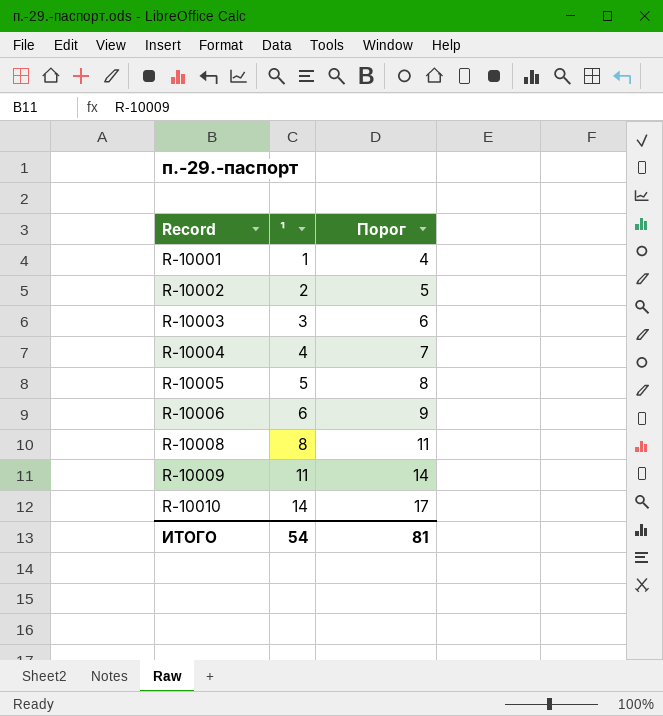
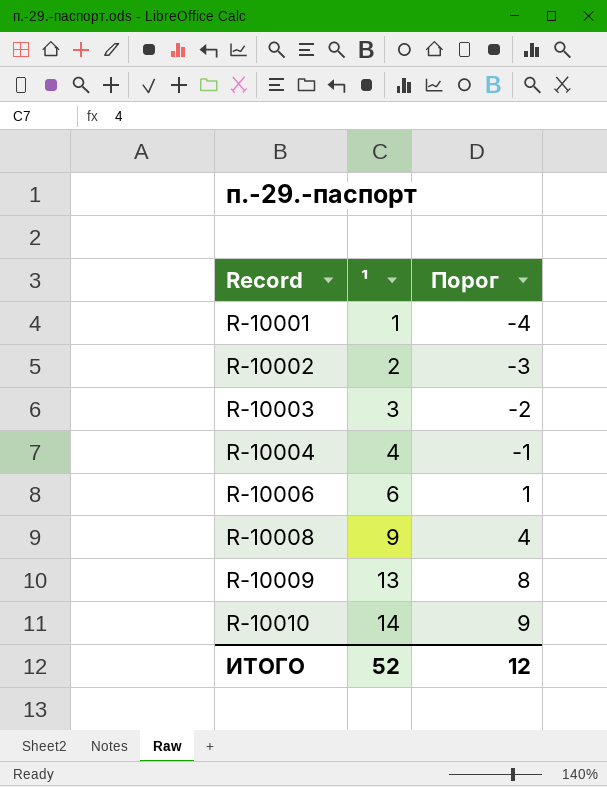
column Порог | formula: [¹] + 3 -> [¹] - 5
row R-10005: 5 | 8 -> none
R-10008 | ¹: 8 -> 9
R-10009 | ¹: 11 -> 13
ИТОГО | ¹: 54 -> 52
ИТОГО | Порог: 81 -> 12

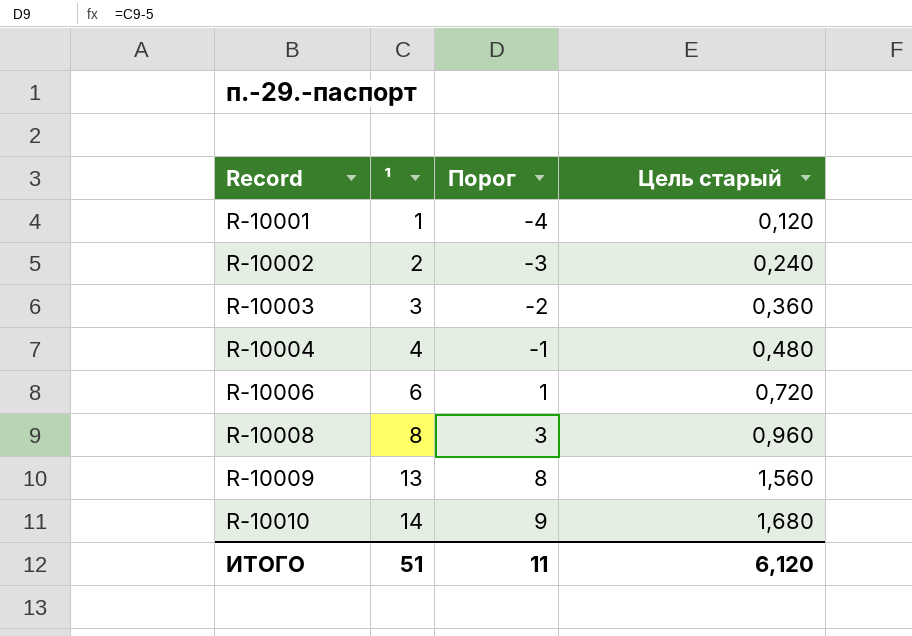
column Цель старый | formula: none -> [¹] * 0,12
R-10008 | ¹: 9 -> 8
R-10008 | Порог: 4 -> 3
ИТОГО | ¹: 52 -> 51
ИТОГО | Порог: 12 -> 11

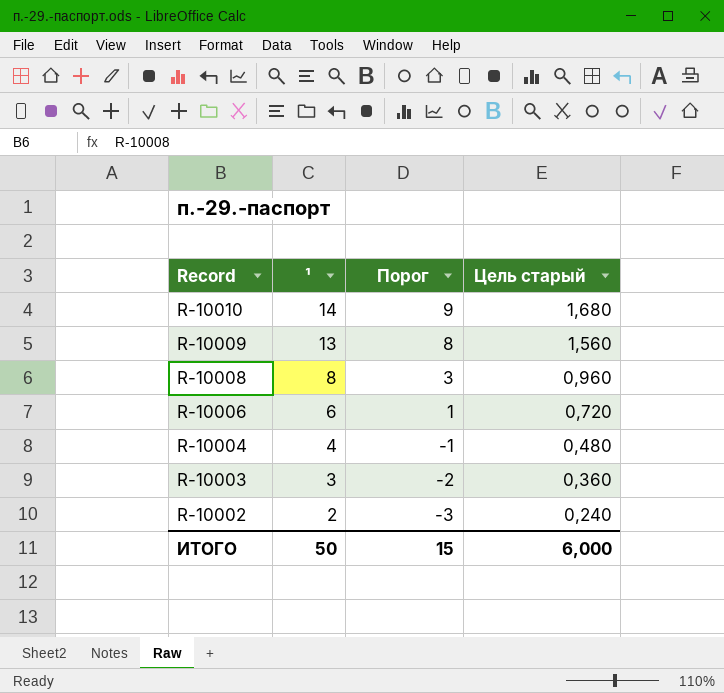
row order: Record ascending -> Record descending
row R-10001: 1 | -4 | 0,120 -> none
ИТОГО | ¹: 51 -> 50
ИТОГО | Порог: 11 -> 15
ИТОГО | Цель старый: 6,120 -> 6,000

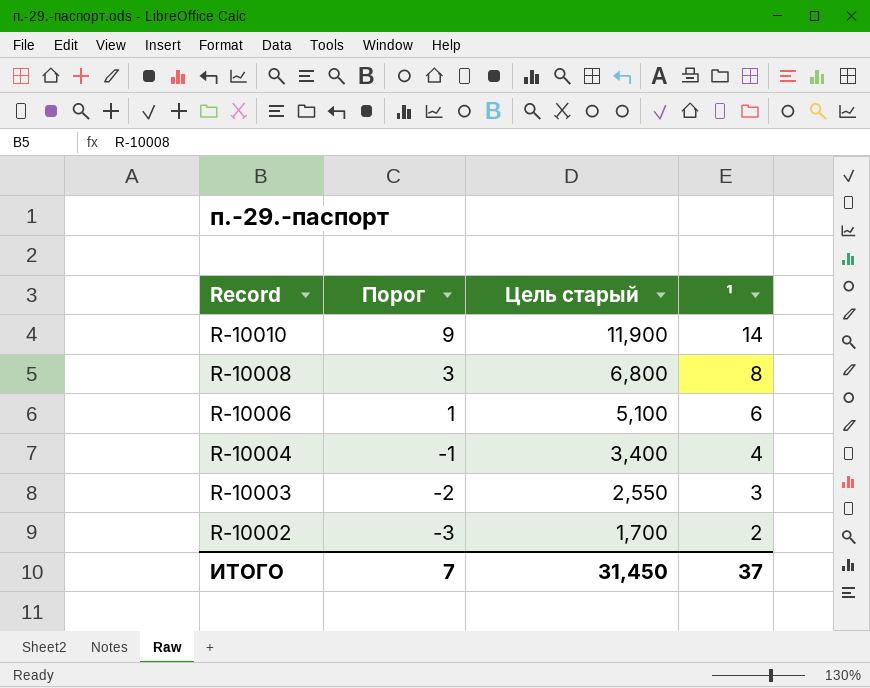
column Цель старый | formula: [¹] * 0,12 -> [¹] * 0,85
column ¹ | position: 2 -> 4
row R-10009: 13 | 8 | 1,560 -> none
ИТОГО | Порог: 15 -> 7
ИТОГО | Цель старый: 6,000 -> 31,450
ИТОГО | ¹: 50 -> 37

